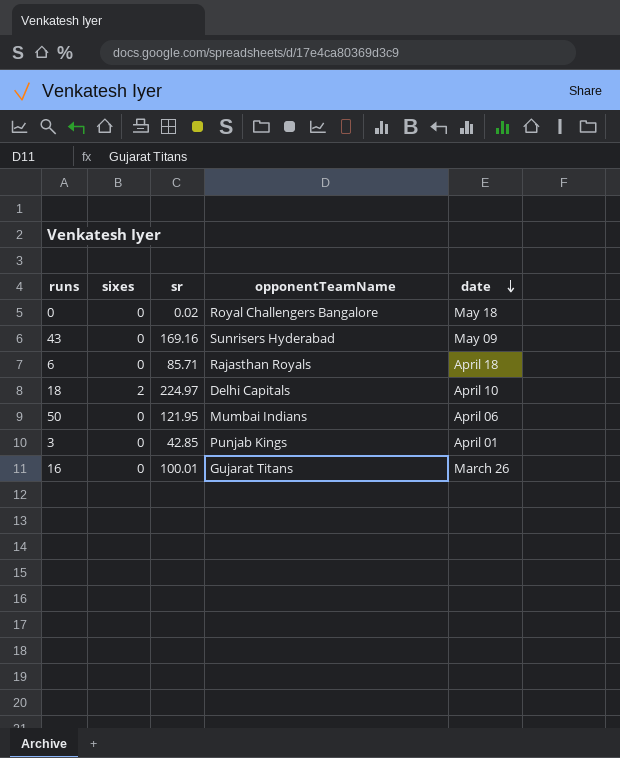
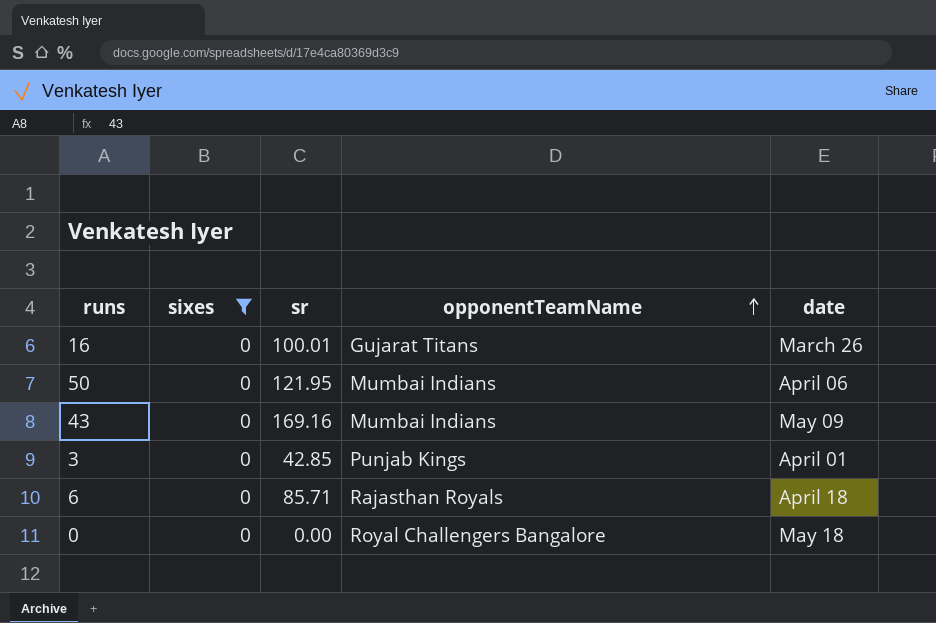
filter: none -> sixes = 0
row order: date descending -> opponentTeamName ascending
43 | opponentTeamName: Sunrisers Hyderabad -> Mumbai Indians
0 | sr: 0.02 -> 0.00

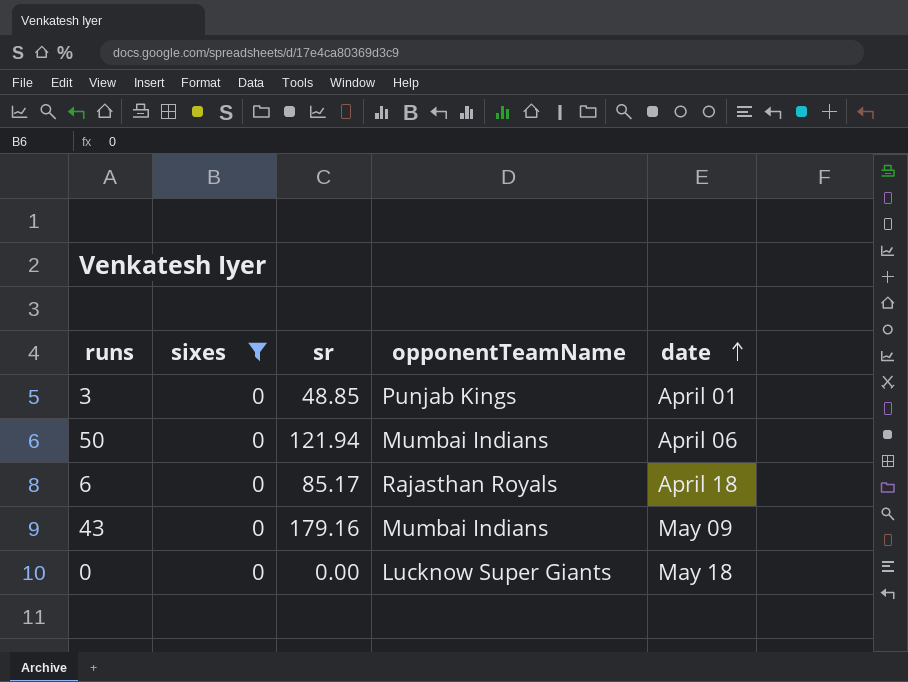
row order: opponentTeamName ascending -> date ascending
row 16: 0 | 100.01 | Gujarat Titans | March 26 -> none
3 | sr: 42.85 -> 48.85
50 | sr: 121.95 -> 121.94
6 | sr: 85.71 -> 85.17
43 | sr: 169.16 -> 179.16
0 | opponentTeamName: Royal Challengers Bangalore -> Lucknow Super Giants

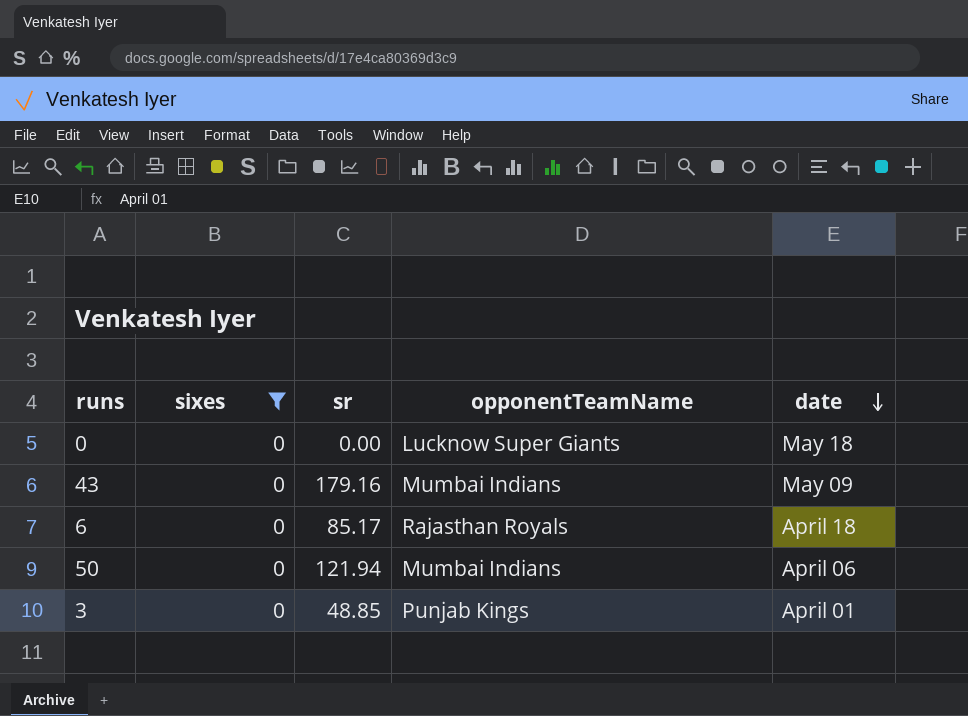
row order: date ascending -> date descending

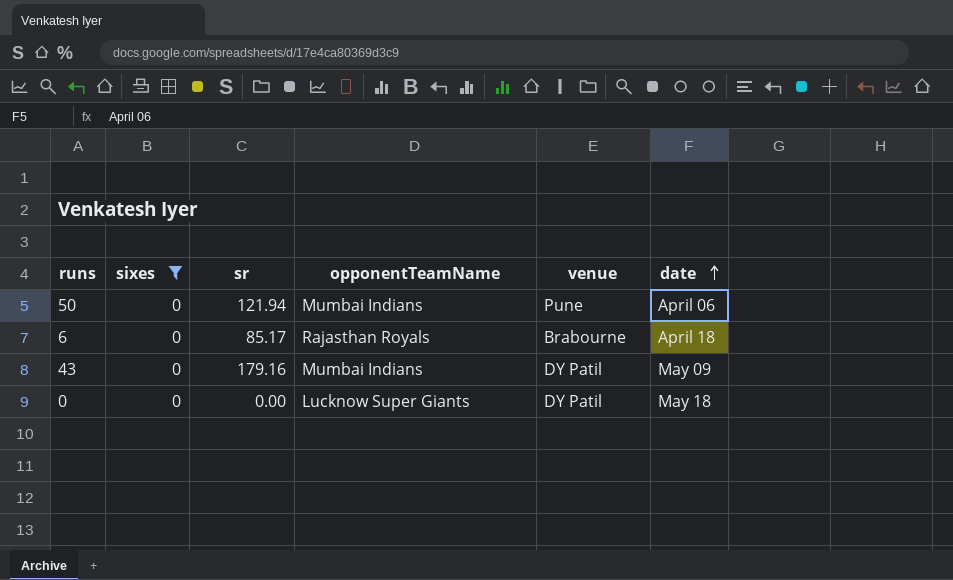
row order: date descending -> date ascending
column venue | position: none -> 5
row 3: 0 | 48.85 | Punjab Kings | April 01 -> none

